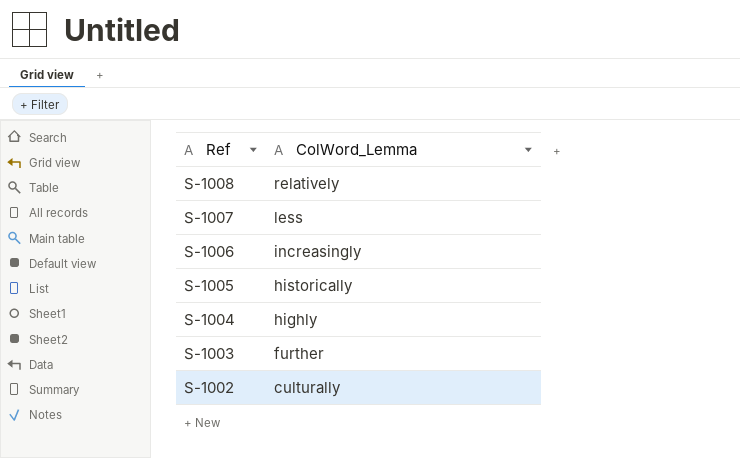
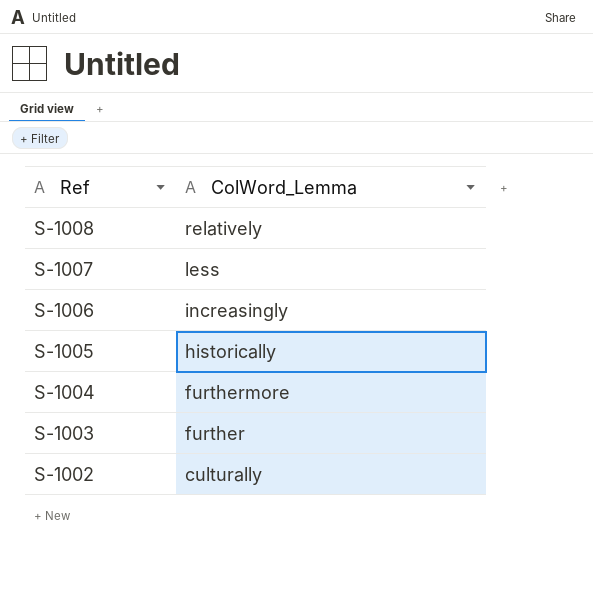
S-1004 | ColWord_Lemma: highly -> furthermore

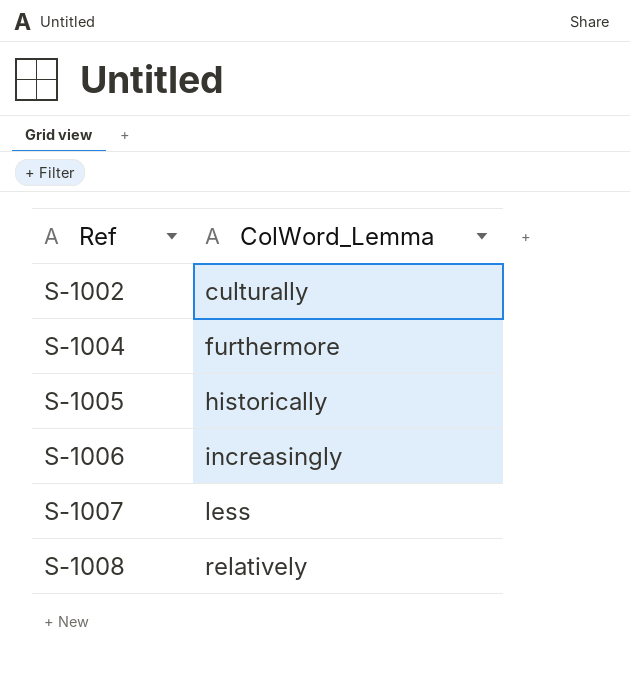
row order: Ref descending -> Ref ascending
row S-1003: further -> none

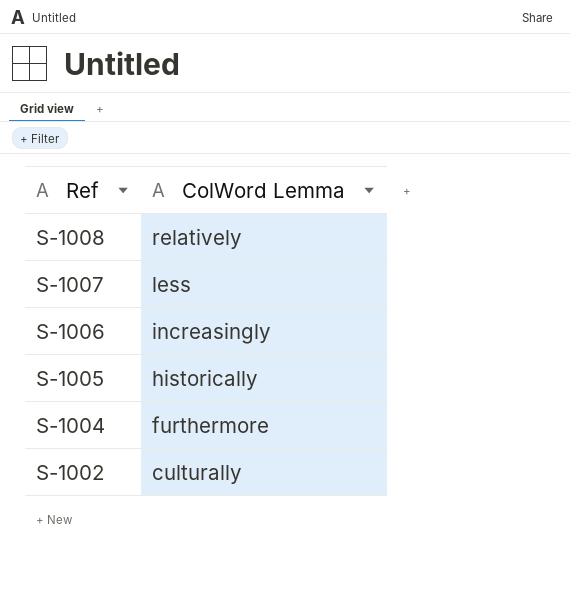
row order: Ref ascending -> Ref descending
column name: ColWord_Lemma -> ColWord Lemma

